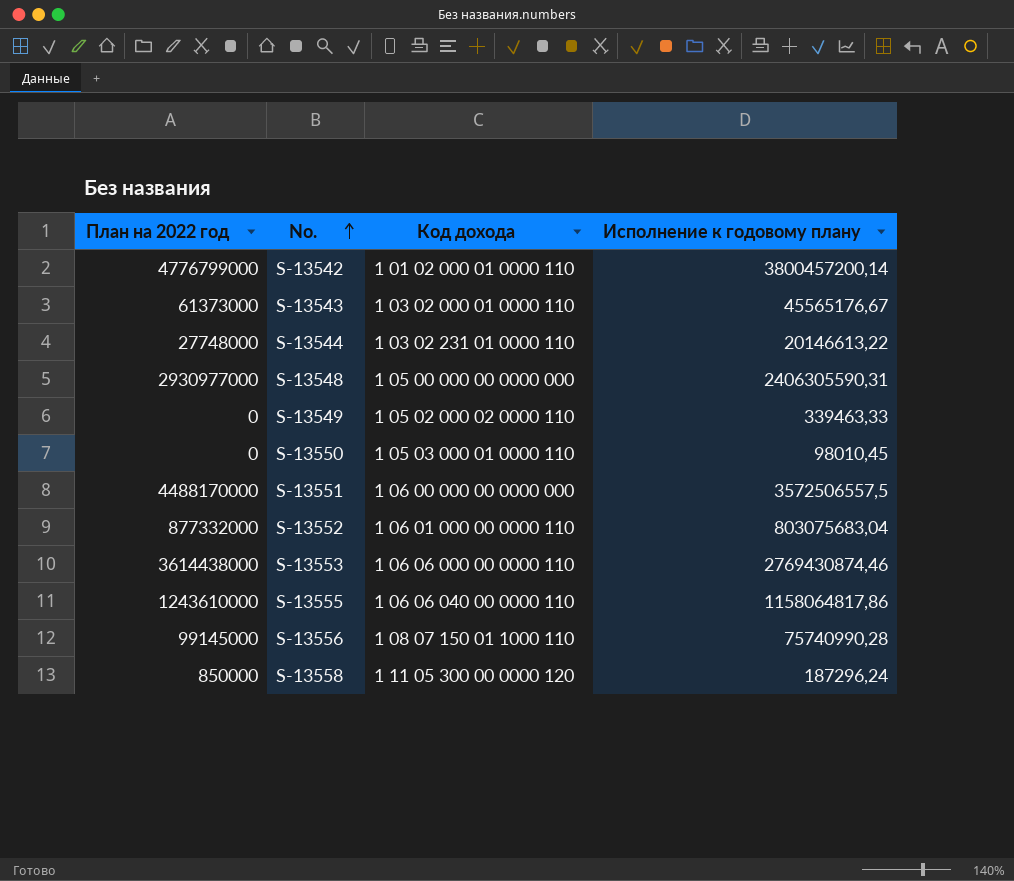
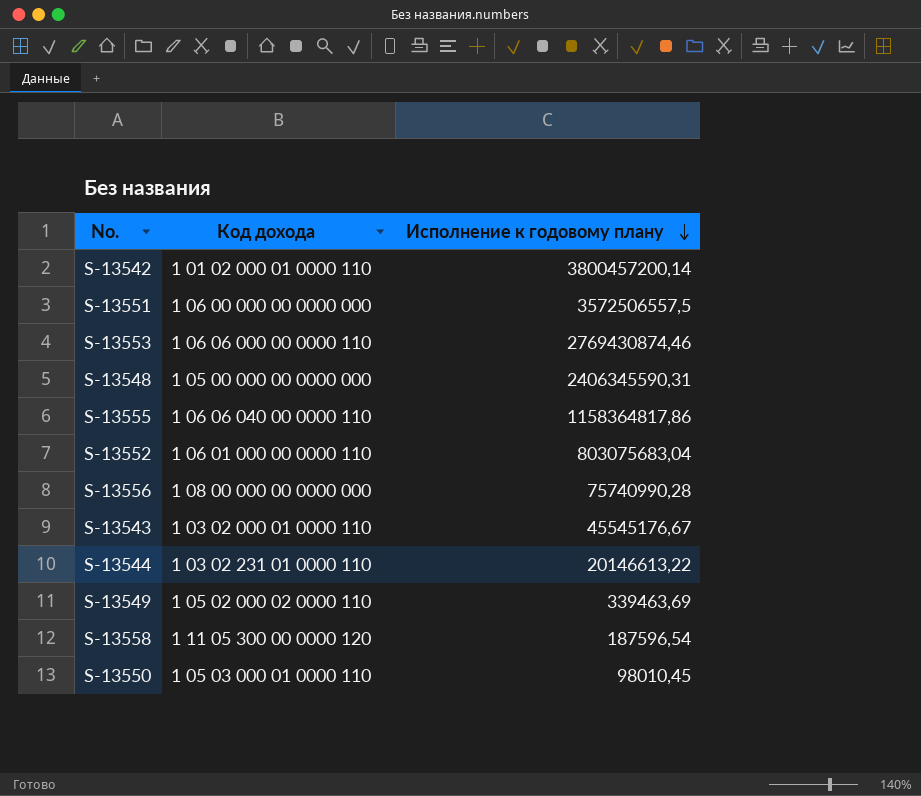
row order: No. ascending -> Исполнение к годовому плану descending
column План на 2022 год | position: 1 -> none
S-13548 | Исполнение к годовому плану: 2406305590,31 -> 2406345590,31
S-13555 | Исполнение к годовому плану: 1158064817,86 -> 1158364817,86
S-13556 | Код дохода: 1 08 07 150 01 1000 110 -> 1 08 00 000 00 0000 000
S-13543 | Исполнение к годовому плану: 45565176,67 -> 45545176,67
S-13549 | Исполнение к годовому плану: 339463,33 -> 339463,69
S-13558 | Исполнение к годовому плану: 187296,24 -> 187596,54

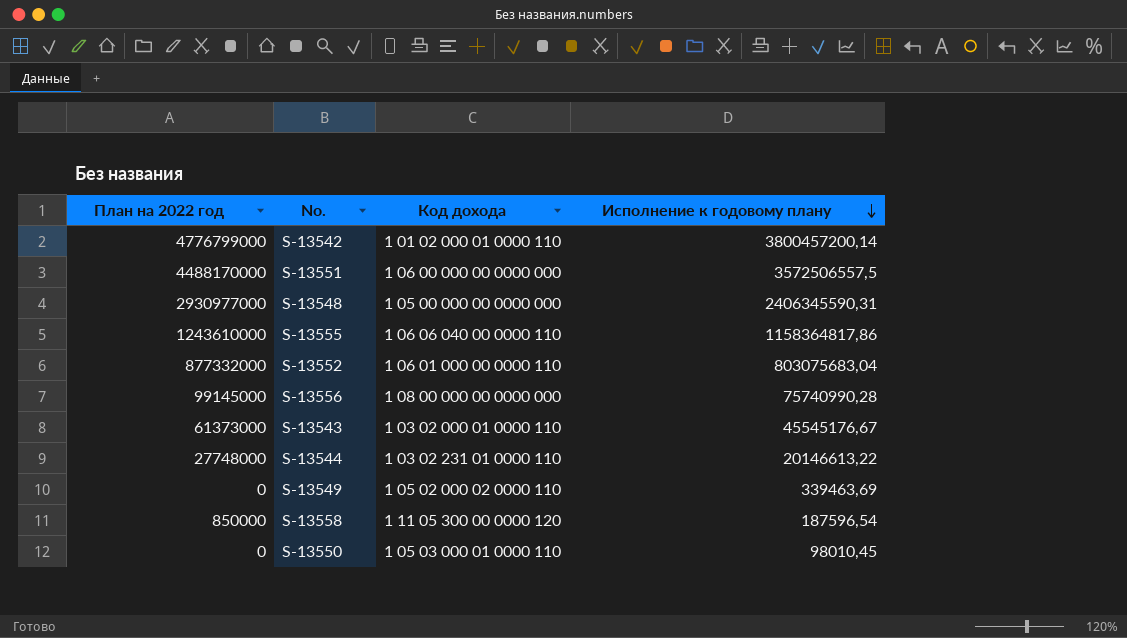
column План на 2022 год | position: none -> 1
row S-13553: 1 06 06 000 00 0000 110 | 2769430874,46 -> none

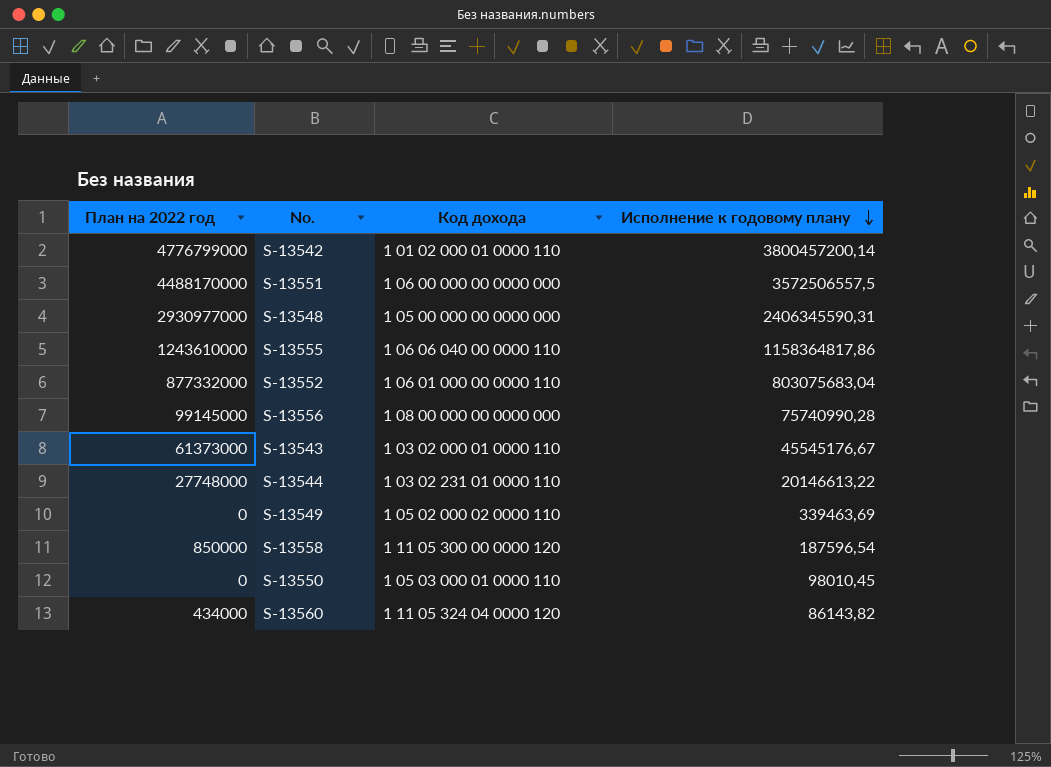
row S-13560: none -> 434000 | 1 11 05 324 04 0000 120 | 86143,82

